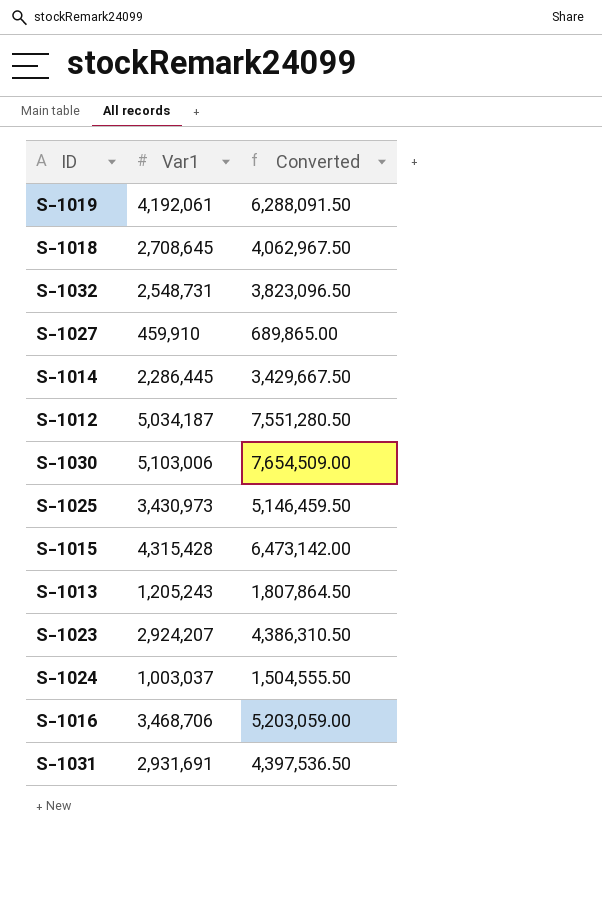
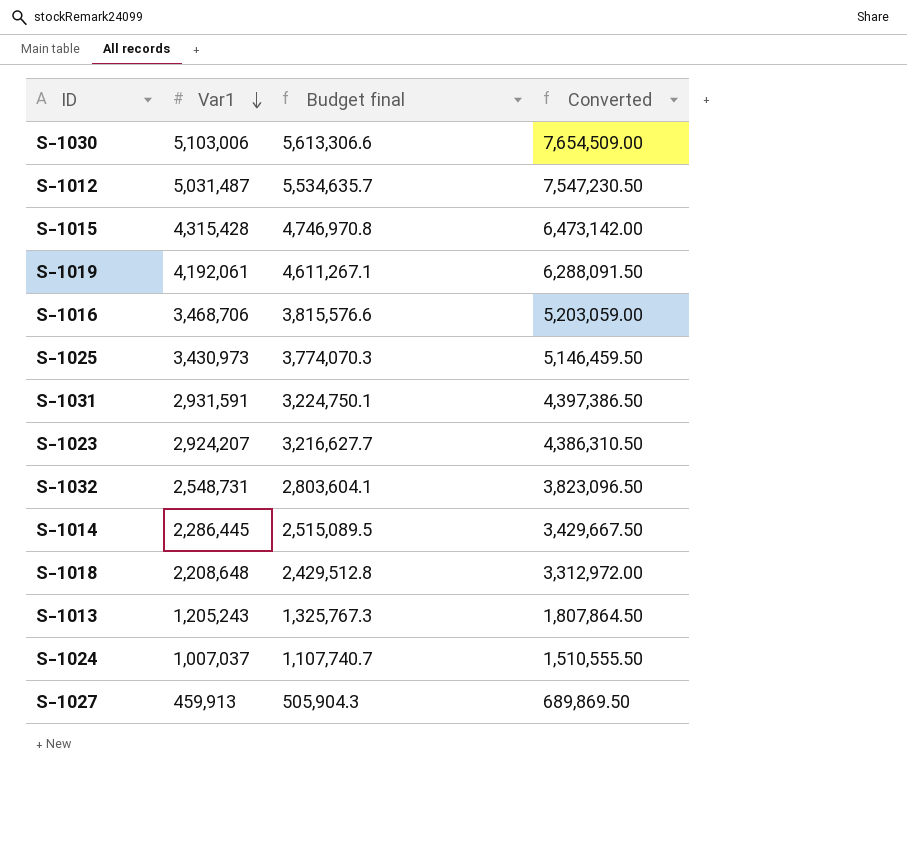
row order: none -> Var1 descending
column Budget final | formula: none -> [Var1] * 1.1
S-1012 | Var1: 5,034,187 -> 5,031,487
S-1012 | Converted: 7,551,280.50 -> 7,547,230.50
S-1031 | Var1: 2,931,691 -> 2,931,591
S-1031 | Converted: 4,397,536.50 -> 4,397,386.50
S-1018 | Var1: 2,708,645 -> 2,208,648
S-1018 | Converted: 4,062,967.50 -> 3,312,972.00
S-1024 | Var1: 1,003,037 -> 1,007,037
S-1024 | Converted: 1,504,555.50 -> 1,510,555.50
S-1027 | Var1: 459,910 -> 459,913
S-1027 | Converted: 689,865.00 -> 689,869.50

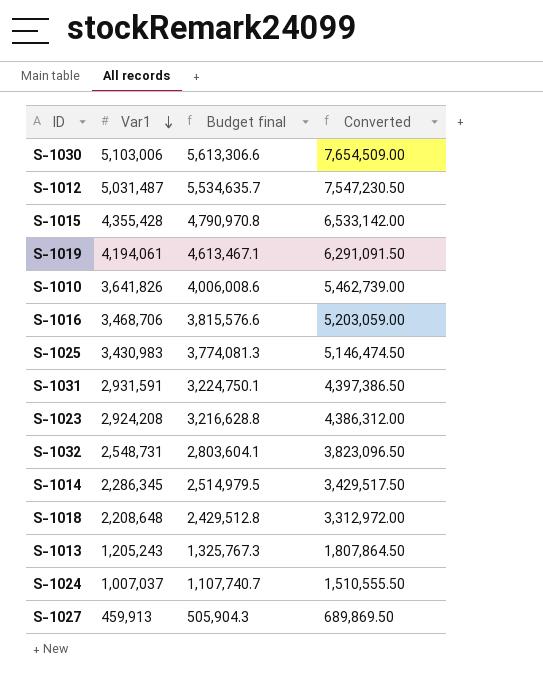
S-1015 | Var1: 4,315,428 -> 4,355,428
S-1015 | Budget final: 4,746,970.8 -> 4,790,970.8
S-1015 | Converted: 6,473,142.00 -> 6,533,142.00
S-1019 | Var1: 4,192,061 -> 4,194,061
S-1019 | Budget final: 4,611,267.1 -> 4,613,467.1
S-1019 | Converted: 6,288,091.50 -> 6,291,091.50
row S-1010: none -> 3,641,826 | 4,006,008.6 | 5,462,739.00
S-1025 | Var1: 3,430,973 -> 3,430,983
S-1025 | Budget final: 3,774,070.3 -> 3,774,081.3
S-1025 | Converted: 5,146,459.50 -> 5,146,474.50
S-1023 | Var1: 2,924,207 -> 2,924,208
S-1023 | Budget final: 3,216,627.7 -> 3,216,628.8
S-1023 | Converted: 4,386,310.50 -> 4,386,312.00
S-1014 | Var1: 2,286,445 -> 2,286,345
S-1014 | Budget final: 2,515,089.5 -> 2,514,979.5
S-1014 | Converted: 3,429,667.50 -> 3,429,517.50

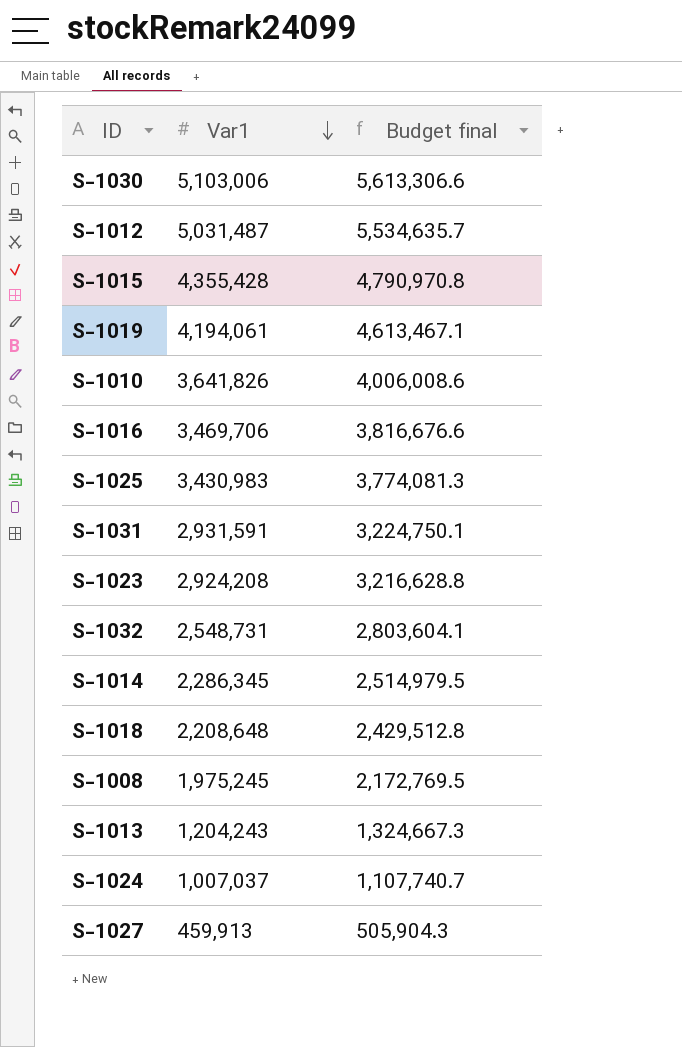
column Converted | formula: [Var1] * 1.5 -> none
S-1016 | Var1: 3,468,706 -> 3,469,706
S-1016 | Budget final: 3,815,576.6 -> 3,816,676.6
row S-1008: none -> 1,975,245 | 2,172,769.5
S-1013 | Var1: 1,205,243 -> 1,204,243
S-1013 | Budget final: 1,325,767.3 -> 1,324,667.3

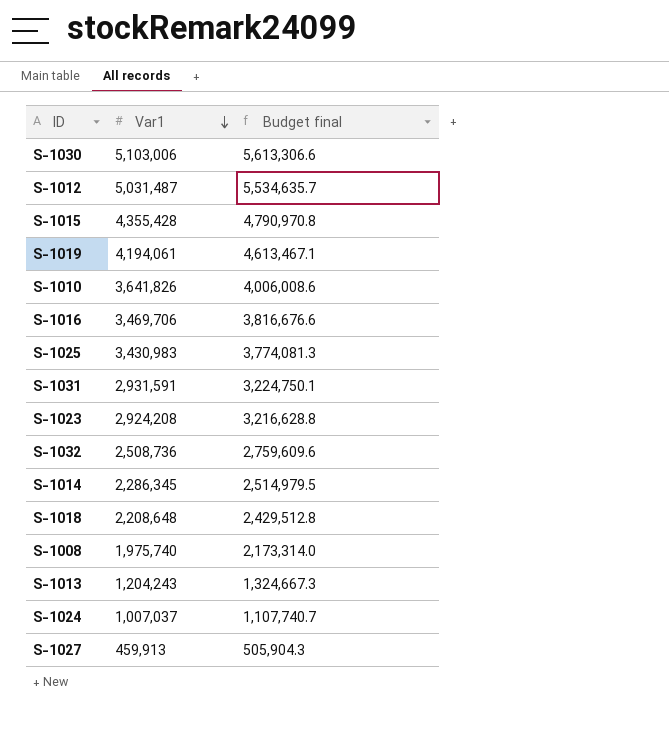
S-1032 | Var1: 2,548,731 -> 2,508,736
S-1032 | Budget final: 2,803,604.1 -> 2,759,609.6
S-1008 | Var1: 1,975,245 -> 1,975,740
S-1008 | Budget final: 2,172,769.5 -> 2,173,314.0

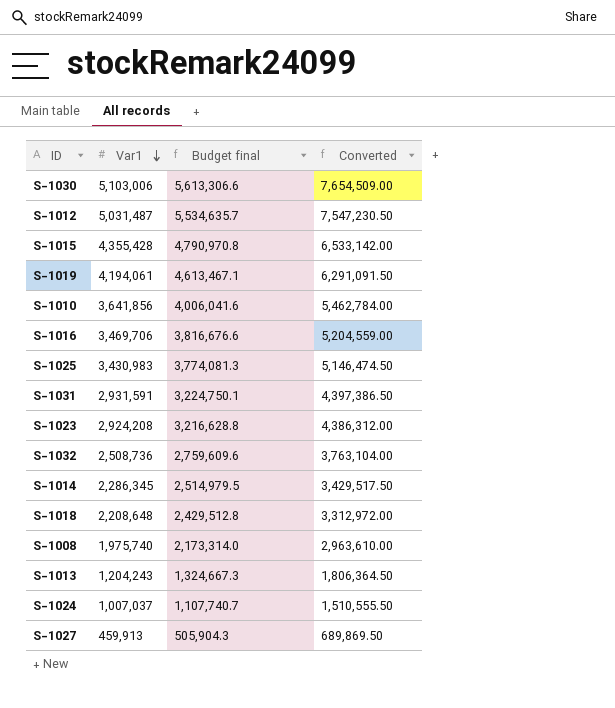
column Converted | formula: none -> [Var1] * 1.5
S-1010 | Var1: 3,641,826 -> 3,641,856
S-1010 | Budget final: 4,006,008.6 -> 4,006,041.6

